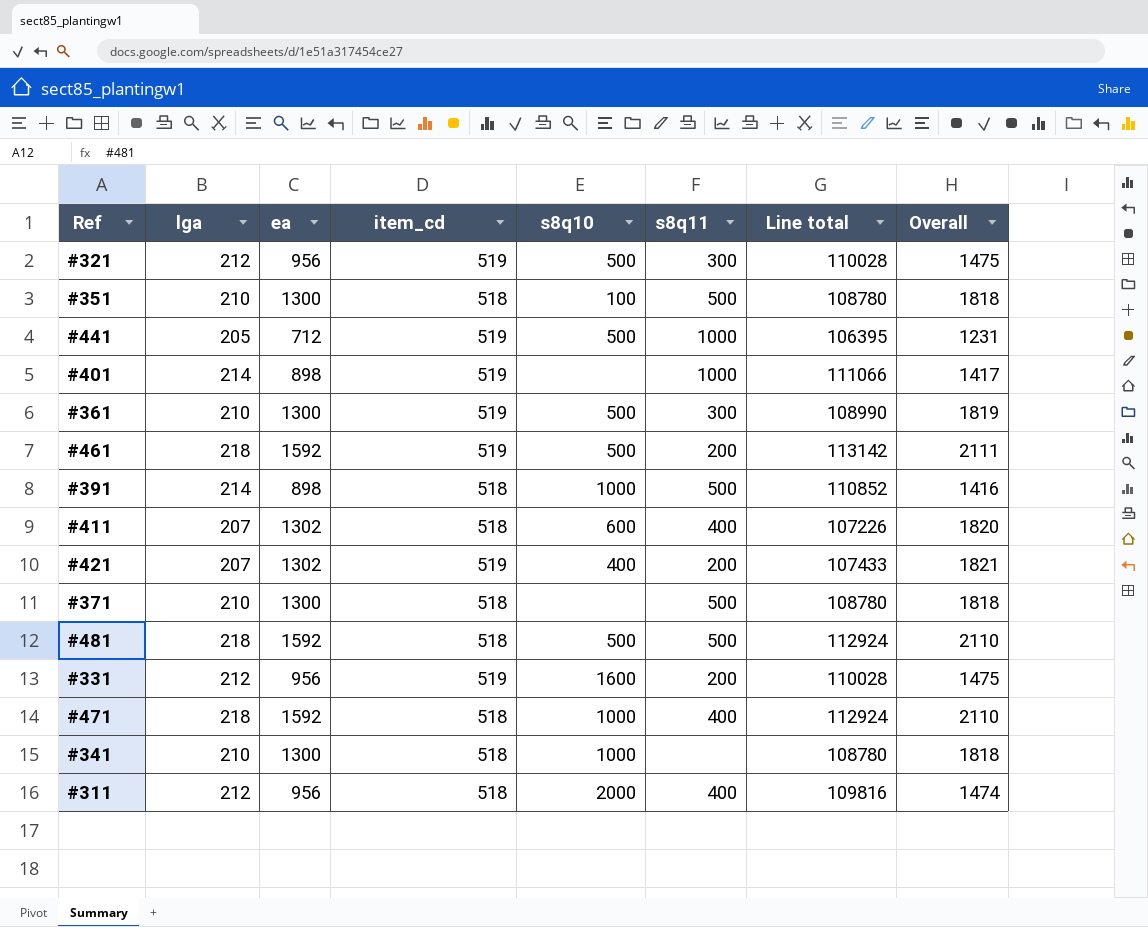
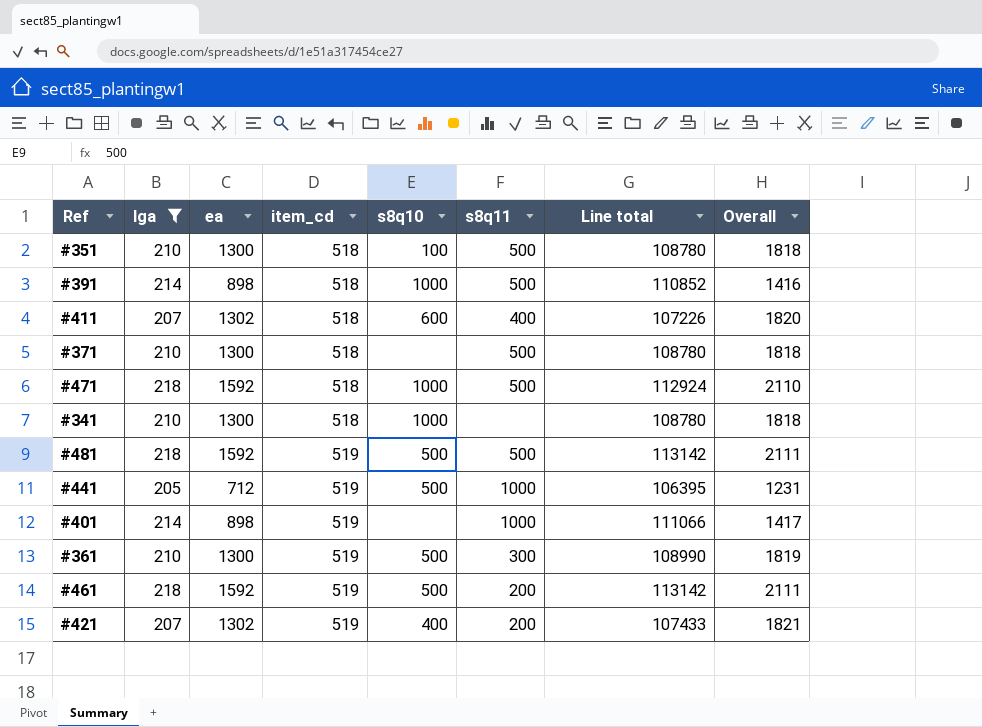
filter: none -> lga != 212
row order: none -> item_cd ascending
#471 | s8q11: 400 -> 500
#481 | item_cd: 518 -> 519
#481 | Line total: 112924 -> 113142
#481 | Overall: 2110 -> 2111

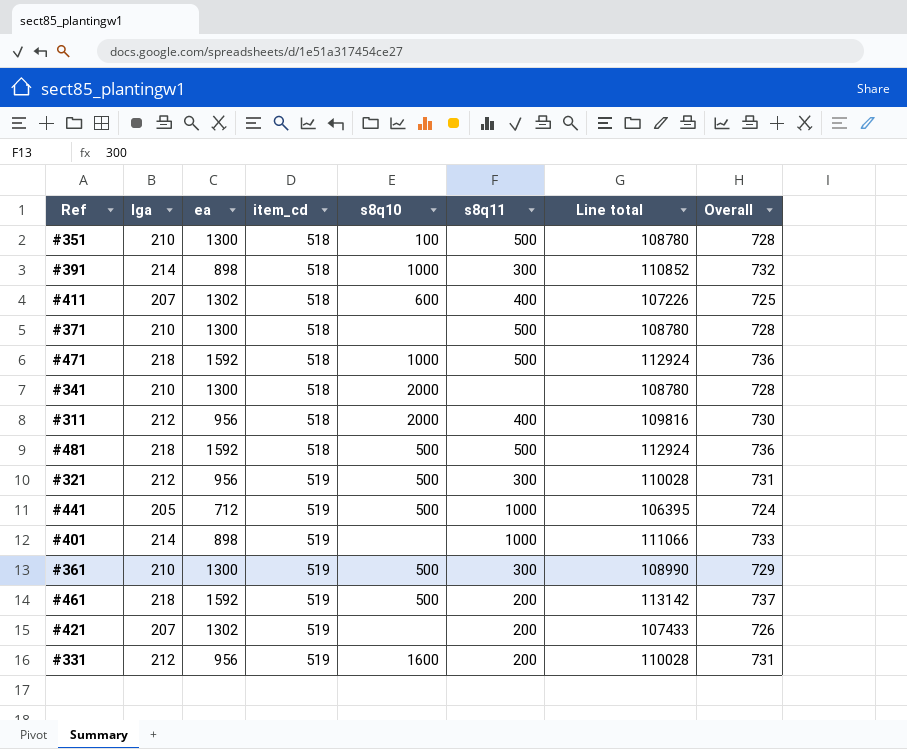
filter: lga != 212 -> none
column Overall | formula: [ea] + [item_cd] -> [lga] + [item_cd]
#391 | s8q11: 500 -> 300
#341 | s8q10: 1000 -> 2000
#481 | item_cd: 519 -> 518
#481 | Line total: 113142 -> 112924
#421 | s8q10: 400 -> none

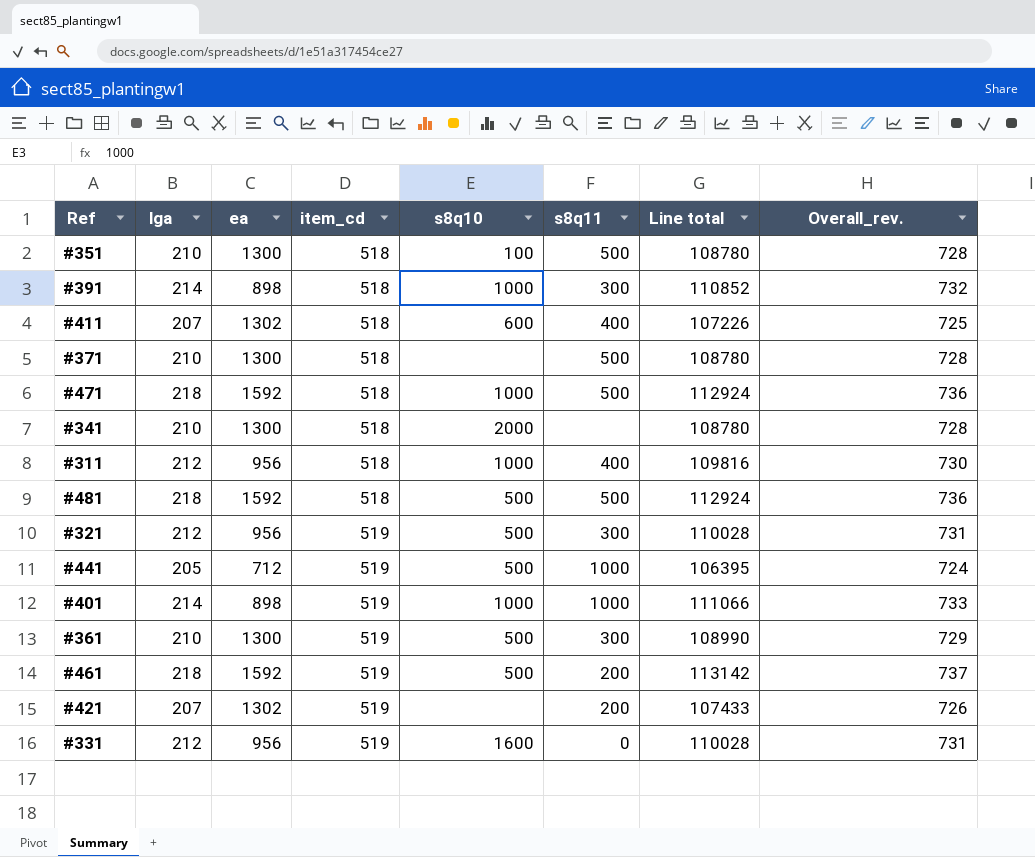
column name: Overall -> Overall_rev.
#311 | s8q10: 2000 -> 1000
#401 | s8q10: none -> 1000
#331 | s8q11: 200 -> 0

